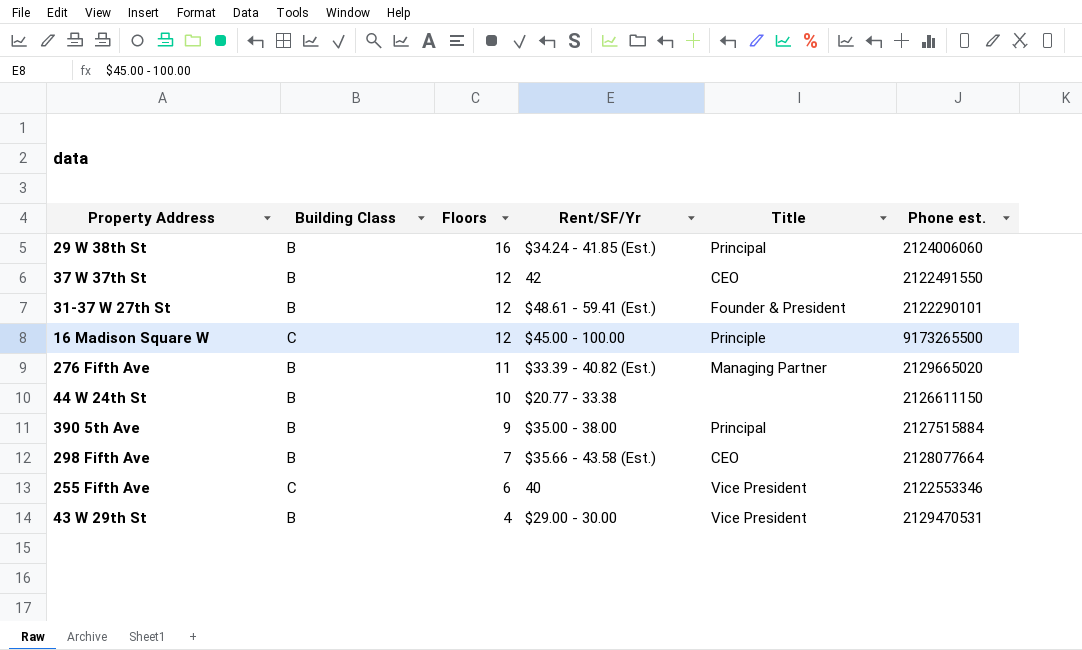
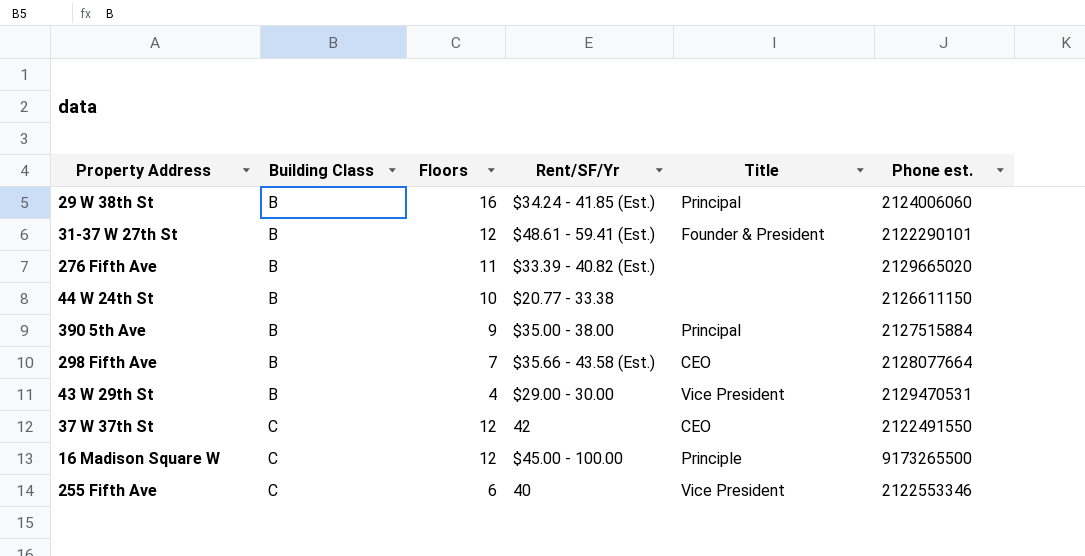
row order: Floors descending -> Building Class ascending
276 Fifth Ave | Title: Managing Partner -> none
37 W 37th St | Building Class: B -> C

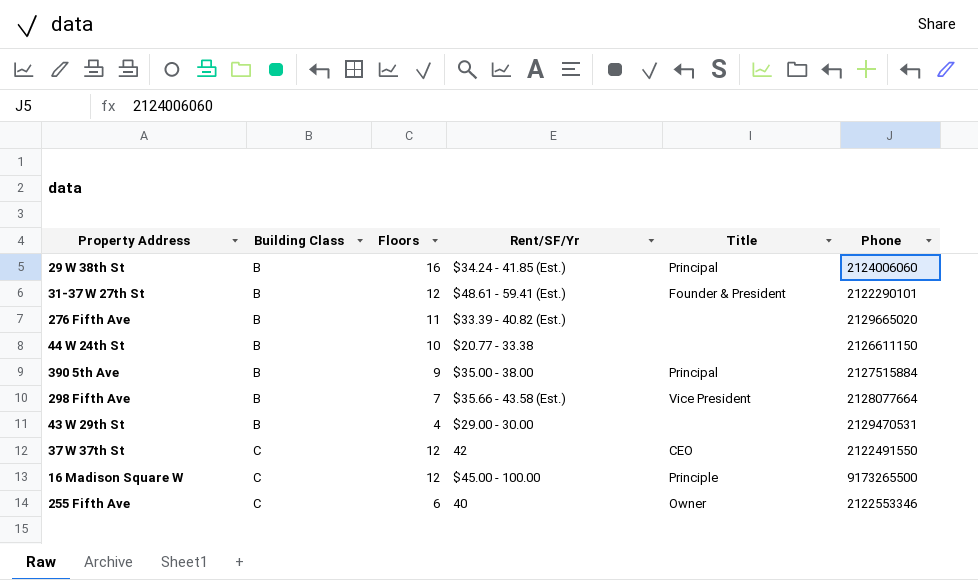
column name: Phone est. -> Phone
298 Fifth Ave | Title: CEO -> Vice President
43 W 29th St | Title: Vice President -> none
255 Fifth Ave | Title: Vice President -> Owner

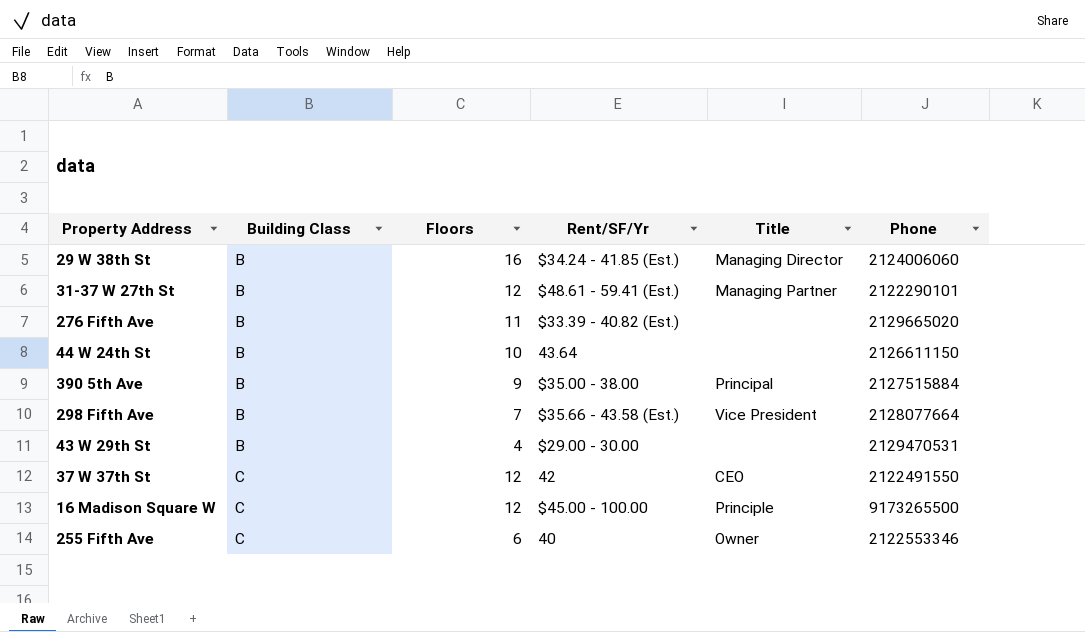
29 W 38th St | Title: Principal -> Managing Director
31-37 W 27th St | Title: Founder & President -> Managing Partner
44 W 24th St | Rent/SF/Yr: $20.77 - 33.38 -> 43.64

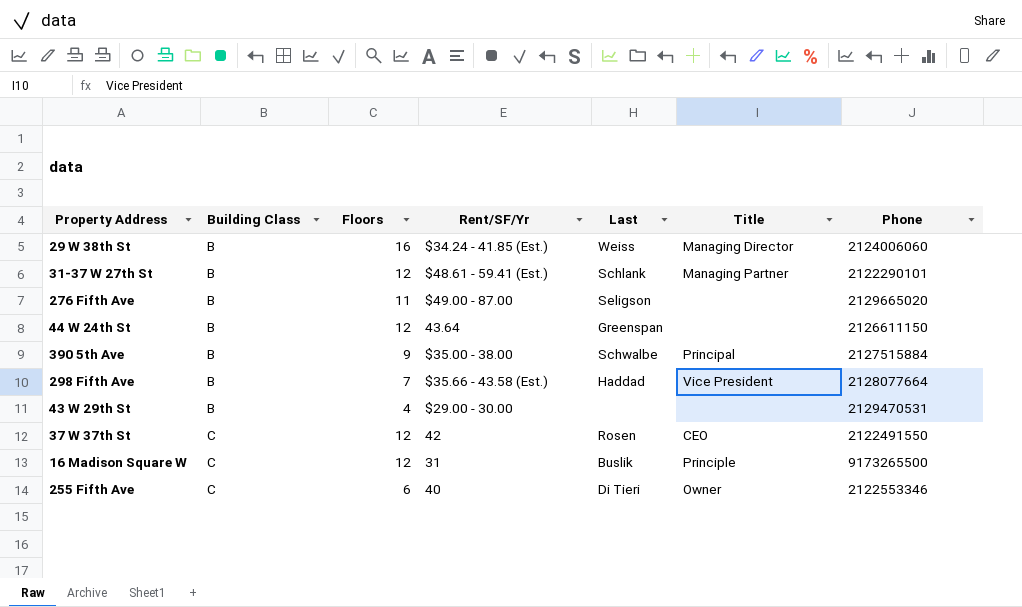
column Last | position: none -> 5
276 Fifth Ave | Rent/SF/Yr: $33.39 - 40.82 (Est.) -> $49.00 - 87.00
44 W 24th St | Floors: 10 -> 12
16 Madison Square W | Rent/SF/Yr: $45.00 - 100.00 -> 31

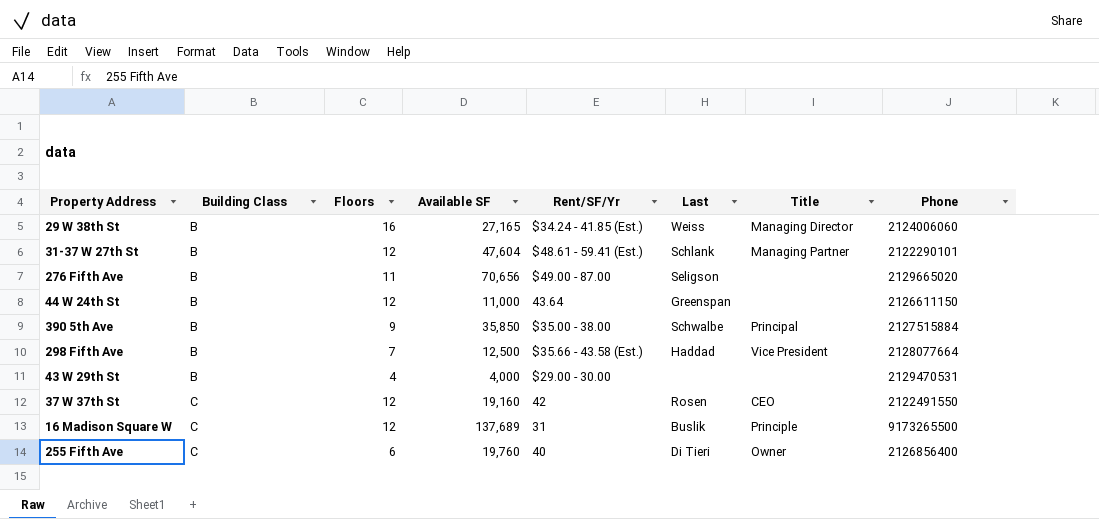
column Available SF | position: none -> 4
255 Fifth Ave | Phone: 2122553346 -> 2126856400

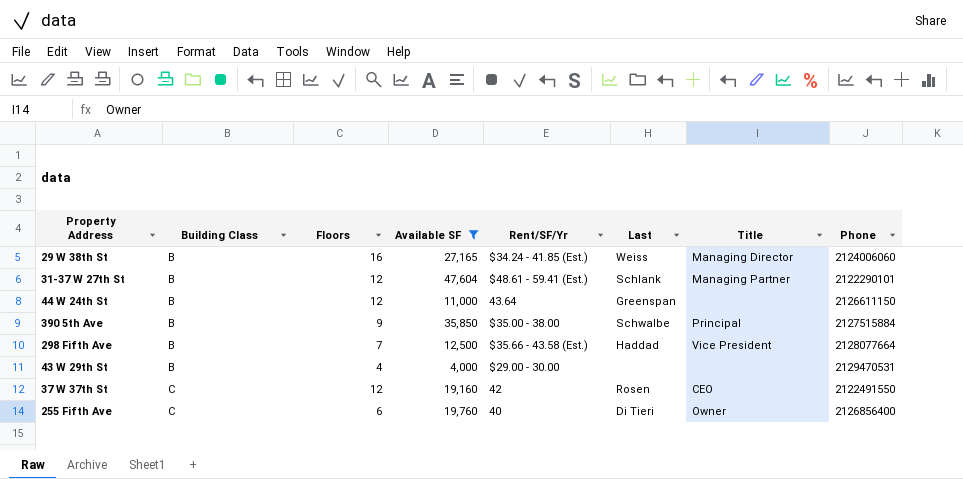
filter: none -> Available SF <= 47,604

